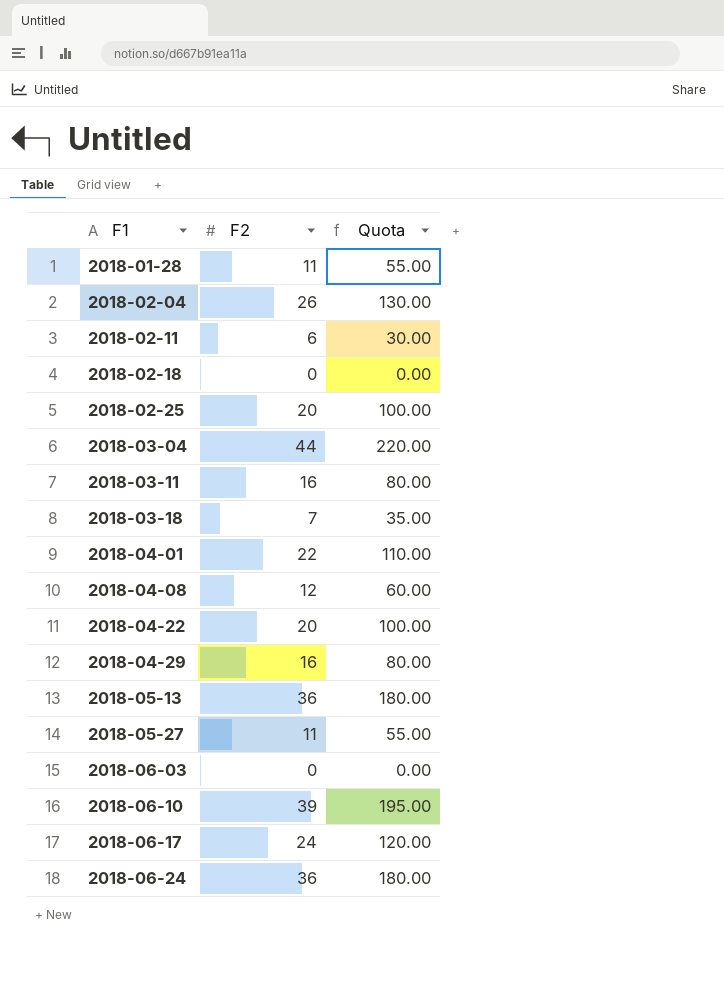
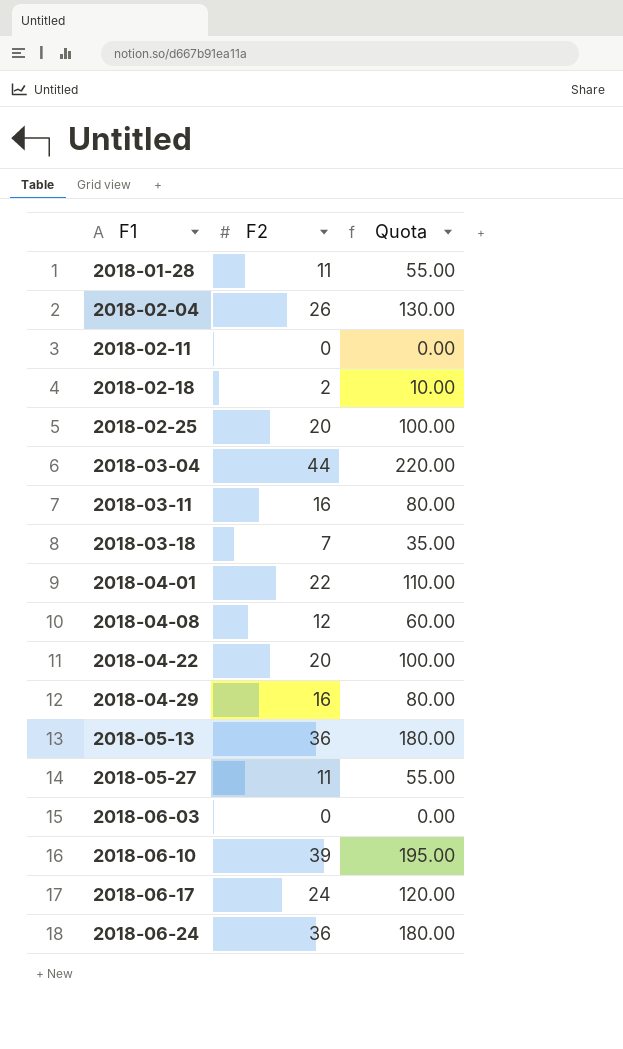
2018-02-11 | F2: 6 -> 0
2018-02-11 | Quota: 30.00 -> 0.00
2018-02-18 | F2: 0 -> 2
2018-02-18 | Quota: 0.00 -> 10.00

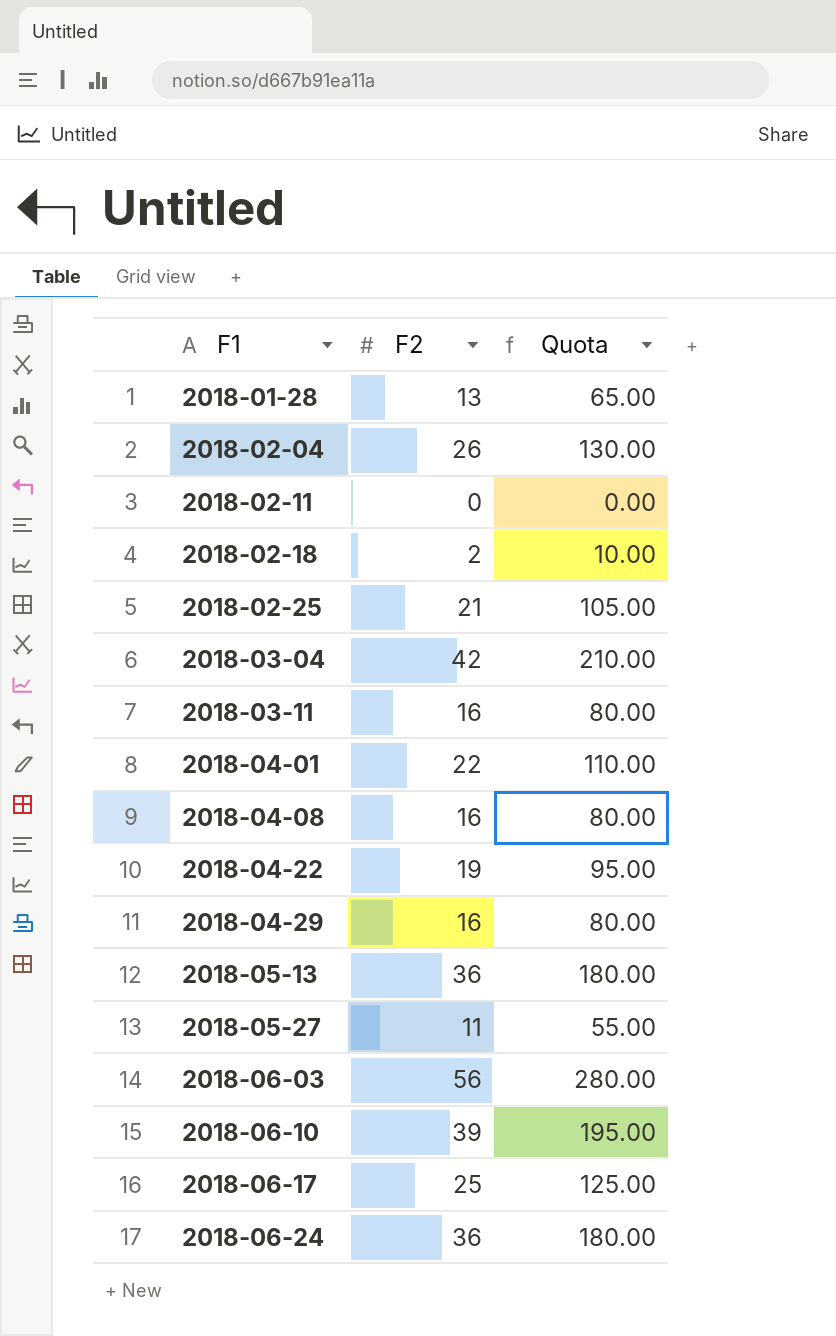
row 2018-03-18: 7 | 35.00 -> none
2018-01-28 | F2: 11 -> 13
2018-01-28 | Quota: 55.00 -> 65.00
2018-02-25 | F2: 20 -> 21
2018-02-25 | Quota: 100.00 -> 105.00
2018-03-04 | F2: 44 -> 42
2018-03-04 | Quota: 220.00 -> 210.00
2018-04-08 | F2: 12 -> 16
2018-04-08 | Quota: 60.00 -> 80.00
2018-04-22 | F2: 20 -> 19
2018-04-22 | Quota: 100.00 -> 95.00
2018-06-03 | F2: 0 -> 56
2018-06-03 | Quota: 0.00 -> 280.00
2018-06-17 | F2: 24 -> 25
2018-06-17 | Quota: 120.00 -> 125.00

